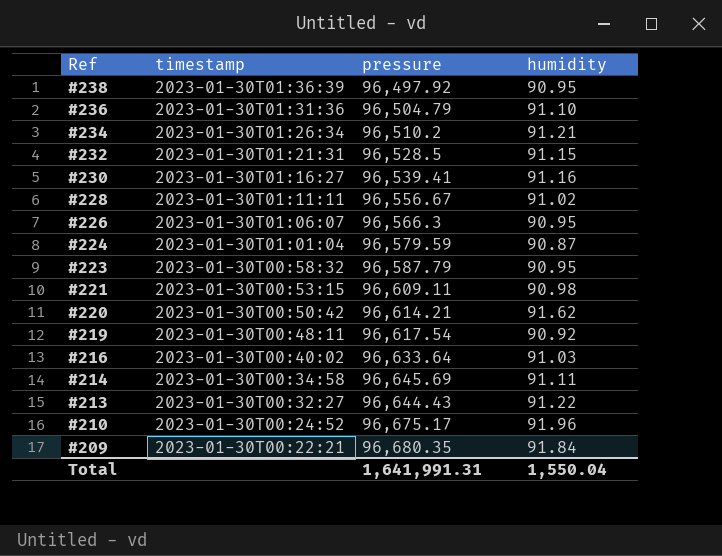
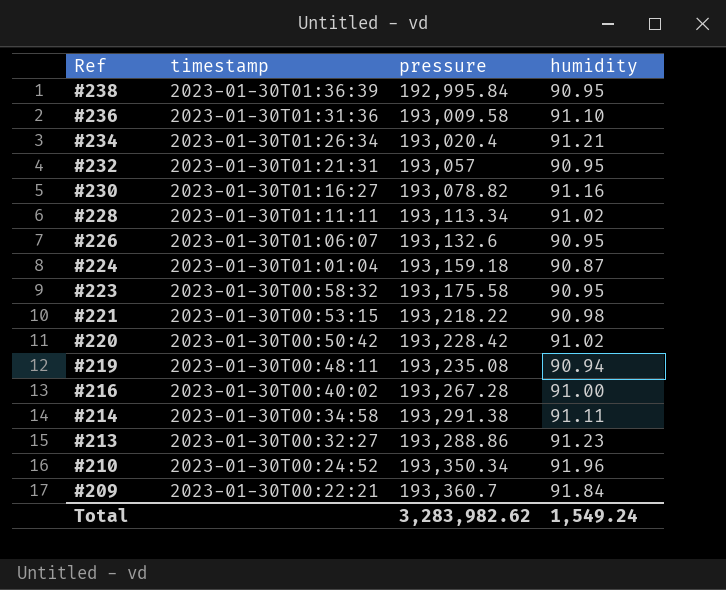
#238 | pressure: 96,497.92 -> 192,995.84
#236 | pressure: 96,504.79 -> 193,009.58
#234 | pressure: 96,510.2 -> 193,020.4
#232 | pressure: 96,528.5 -> 193,057
#232 | humidity: 91.15 -> 90.95
#230 | pressure: 96,539.41 -> 193,078.82
#228 | pressure: 96,556.67 -> 193,113.34
#226 | pressure: 96,566.3 -> 193,132.6
#224 | pressure: 96,579.59 -> 193,159.18
#223 | pressure: 96,587.79 -> 193,175.58
#221 | pressure: 96,609.11 -> 193,218.22
#220 | pressure: 96,614.21 -> 193,228.42
#220 | humidity: 91.62 -> 91.02
#219 | pressure: 96,617.54 -> 193,235.08
#219 | humidity: 90.92 -> 90.94
#216 | pressure: 96,633.64 -> 193,267.28
#216 | humidity: 91.03 -> 91.00
#214 | pressure: 96,645.69 -> 193,291.38
#213 | pressure: 96,644.43 -> 193,288.86
#213 | humidity: 91.22 -> 91.23
#210 | pressure: 96,675.17 -> 193,350.34
#209 | pressure: 96,680.35 -> 193,360.7
Total | pressure: 1,641,991.31 -> 3,283,982.62
Total | humidity: 1,550.04 -> 1,549.24

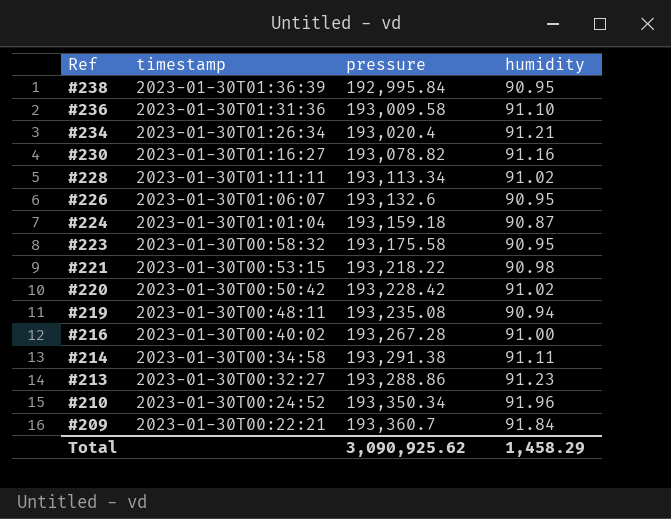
row #232: 2023-01-30T01:21:31 | 193,057 | 90.95 -> none
Total | pressure: 3,283,982.62 -> 3,090,925.62
Total | humidity: 1,549.24 -> 1,458.29

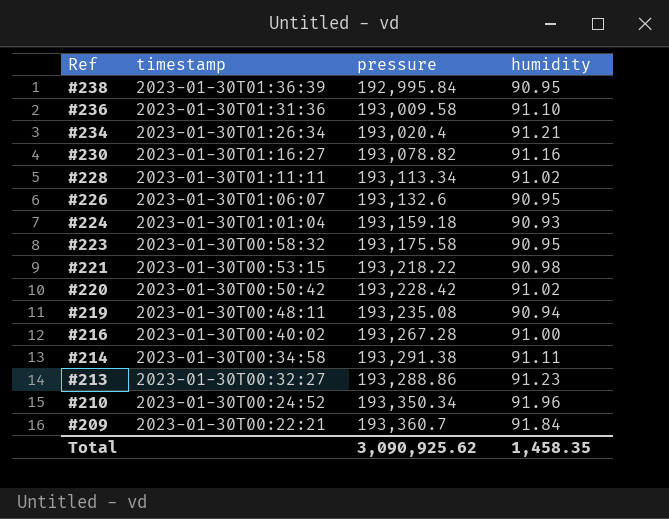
#224 | humidity: 90.87 -> 90.93
Total | humidity: 1,458.29 -> 1,458.35

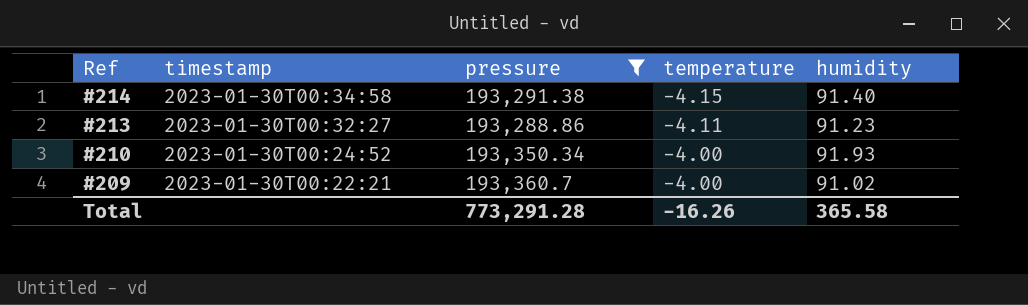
filter: none -> pressure >= 193,288.86
column temperature | position: none -> 4
#214 | humidity: 91.11 -> 91.40
#210 | humidity: 91.96 -> 91.93
#209 | humidity: 91.84 -> 91.02
Total | pressure: 3,090,925.62 -> 773,291.28
Total | humidity: 1,458.35 -> 365.58

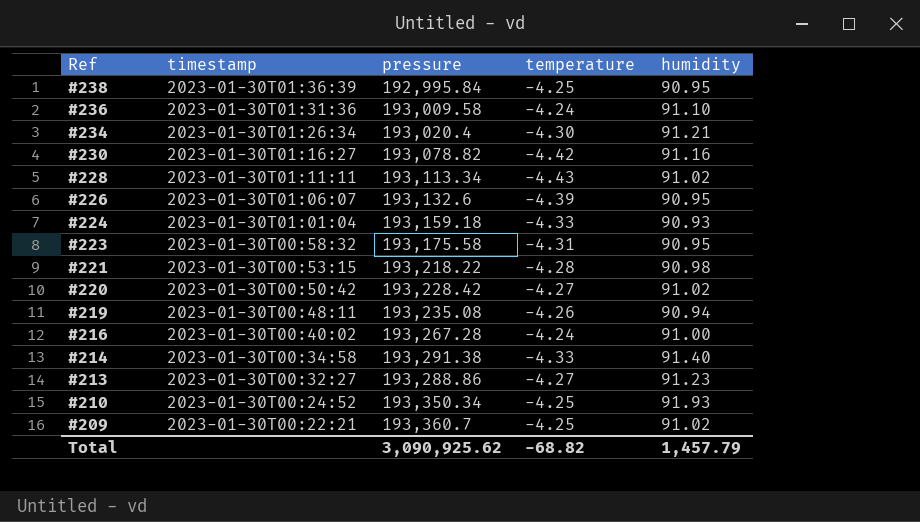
filter: pressure >= 193,288.86 -> none
#214 | temperature: -4.15 -> -4.33
#213 | temperature: -4.11 -> -4.27
#210 | temperature: -4.00 -> -4.25
#209 | temperature: -4.00 -> -4.25
Total | pressure: 773,291.28 -> 3,090,925.62
Total | temperature: -16.26 -> -68.82
Total | humidity: 365.58 -> 1,457.79

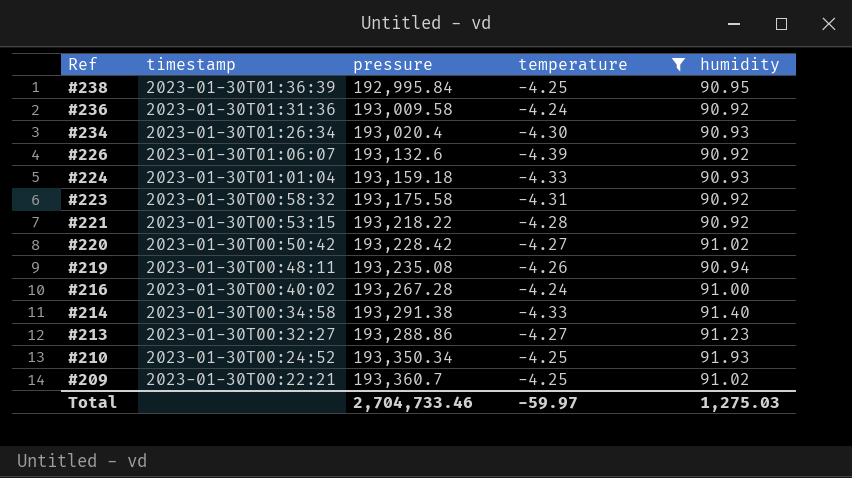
filter: none -> temperature >= -4.39
#236 | humidity: 91.10 -> 90.92
#234 | humidity: 91.21 -> 90.93
#226 | humidity: 90.95 -> 90.92
#223 | humidity: 90.95 -> 90.92
#221 | humidity: 90.98 -> 90.92
Total | pressure: 3,090,925.62 -> 2,704,733.46
Total | temperature: -68.82 -> -59.97
Total | humidity: 1,457.79 -> 1,275.03

